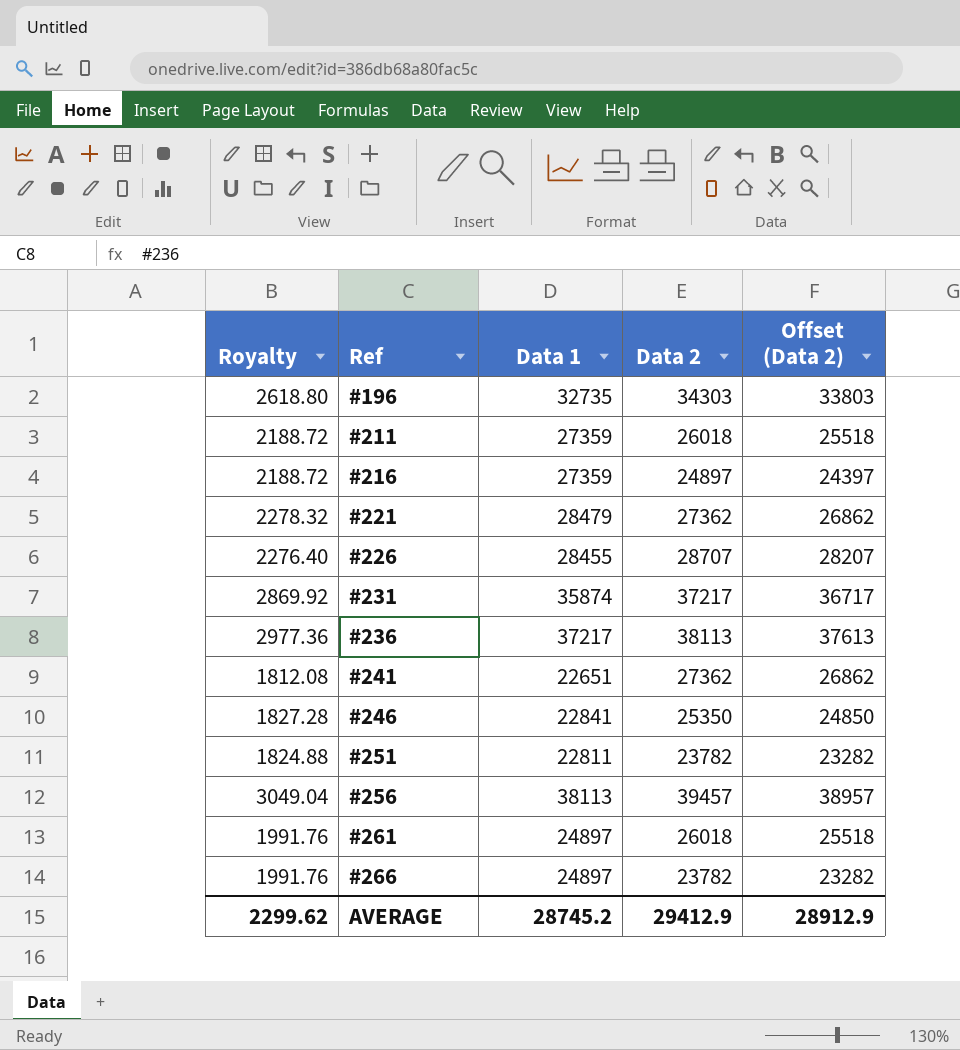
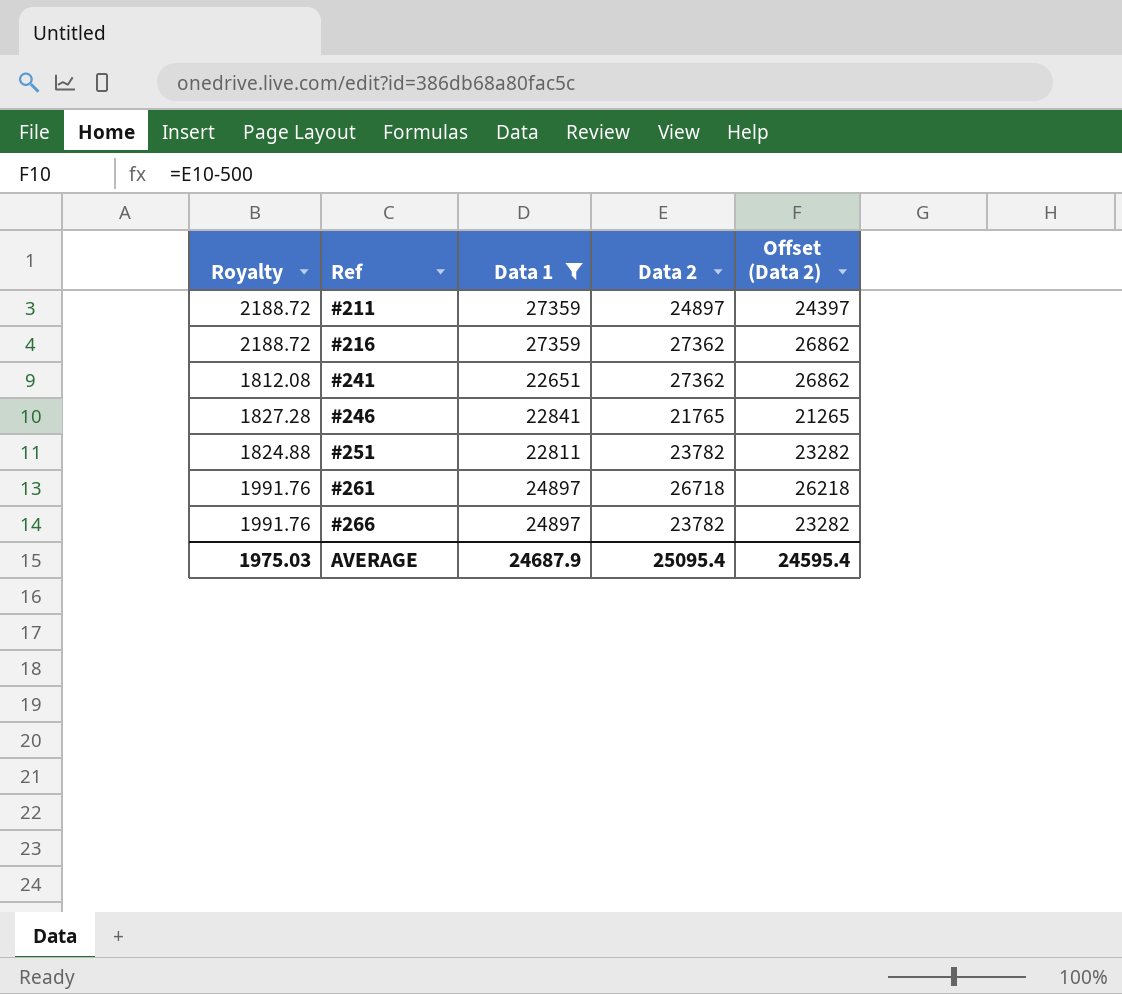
filter: none -> Data 1 <= 27359
#211 | Data 2: 26018 -> 24897
#211 | Offset (Data 2): 25518 -> 24397
#216 | Data 2: 24897 -> 27362
#216 | Offset (Data 2): 24397 -> 26862
#246 | Data 2: 25350 -> 21765
#246 | Offset (Data 2): 24850 -> 21265
#261 | Data 2: 26018 -> 26718
#261 | Offset (Data 2): 25518 -> 26218
AVERAGE | Royalty: 2299.62 -> 1975.03
AVERAGE | Data 1: 28745.2 -> 24687.9
AVERAGE | Data 2: 29412.9 -> 25095.4
AVERAGE | Offset (Data 2): 28912.9 -> 24595.4

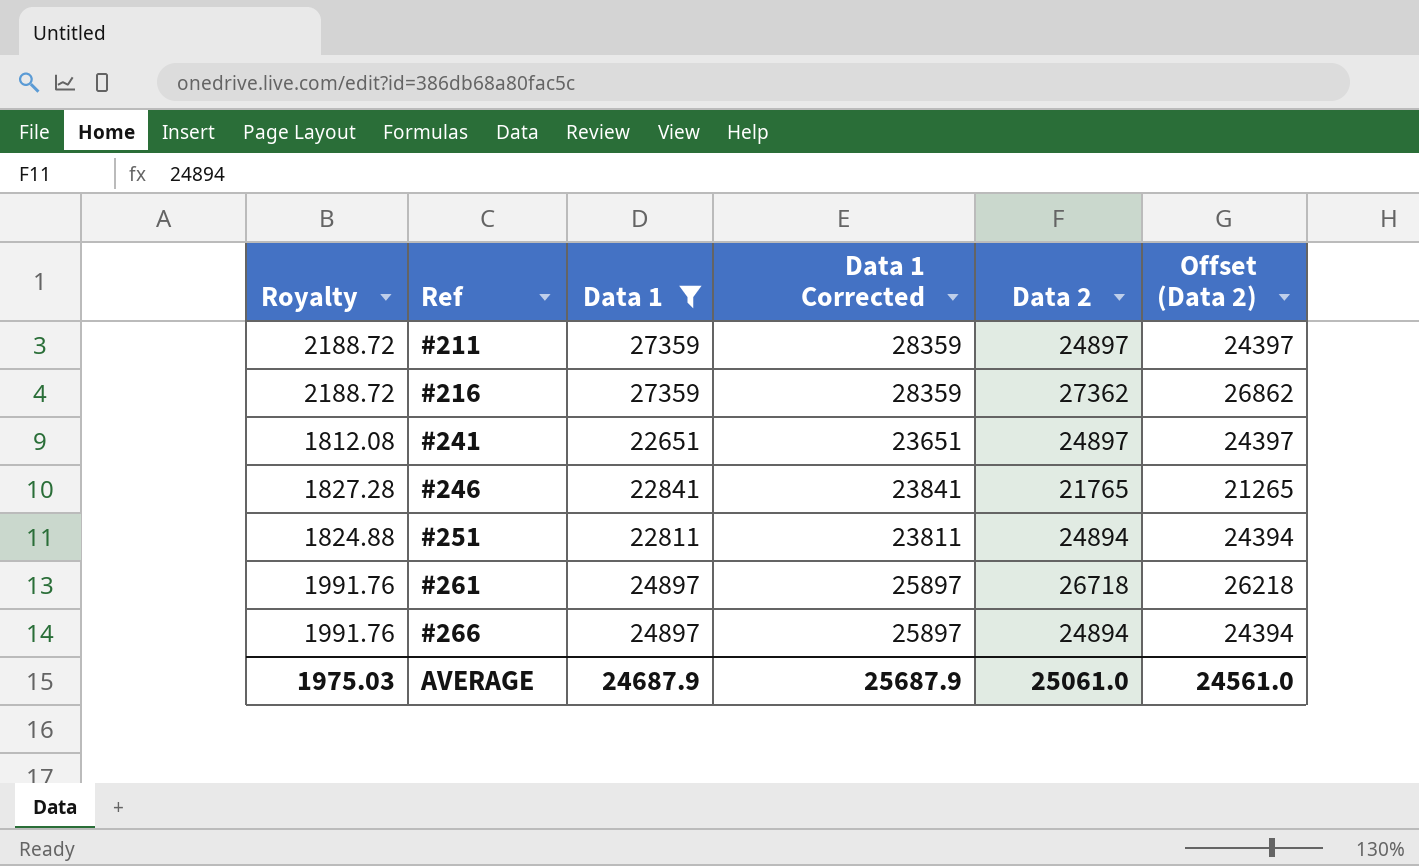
column Data 1 Corrected | formula: none -> [Data 1] + 1000
#241 | Data 2: 27362 -> 24897
#241 | Offset (Data 2): 26862 -> 24397
#251 | Data 2: 23782 -> 24894
#251 | Offset (Data 2): 23282 -> 24394
#266 | Data 2: 23782 -> 24894
#266 | Offset (Data 2): 23282 -> 24394
AVERAGE | Data 2: 25095.4 -> 25061.0
AVERAGE | Offset (Data 2): 24595.4 -> 24561.0

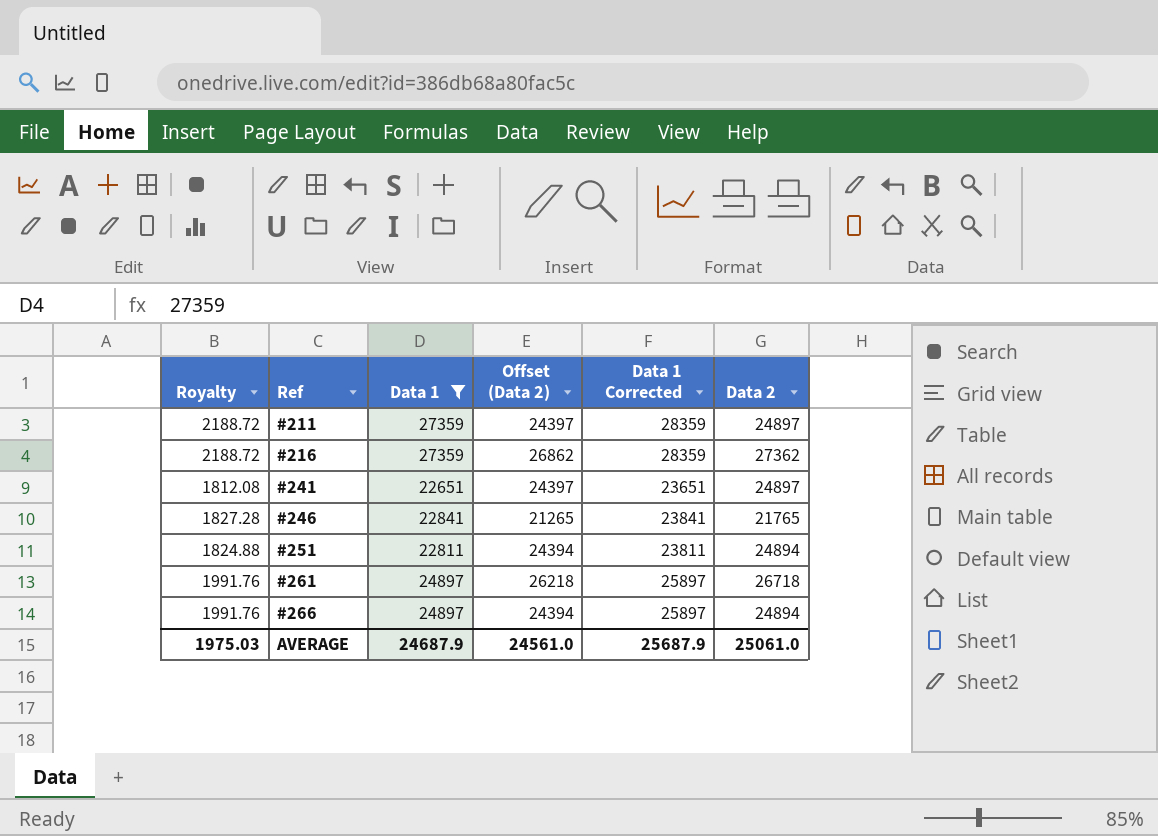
column Offset (Data 2) | position: 6 -> 4

